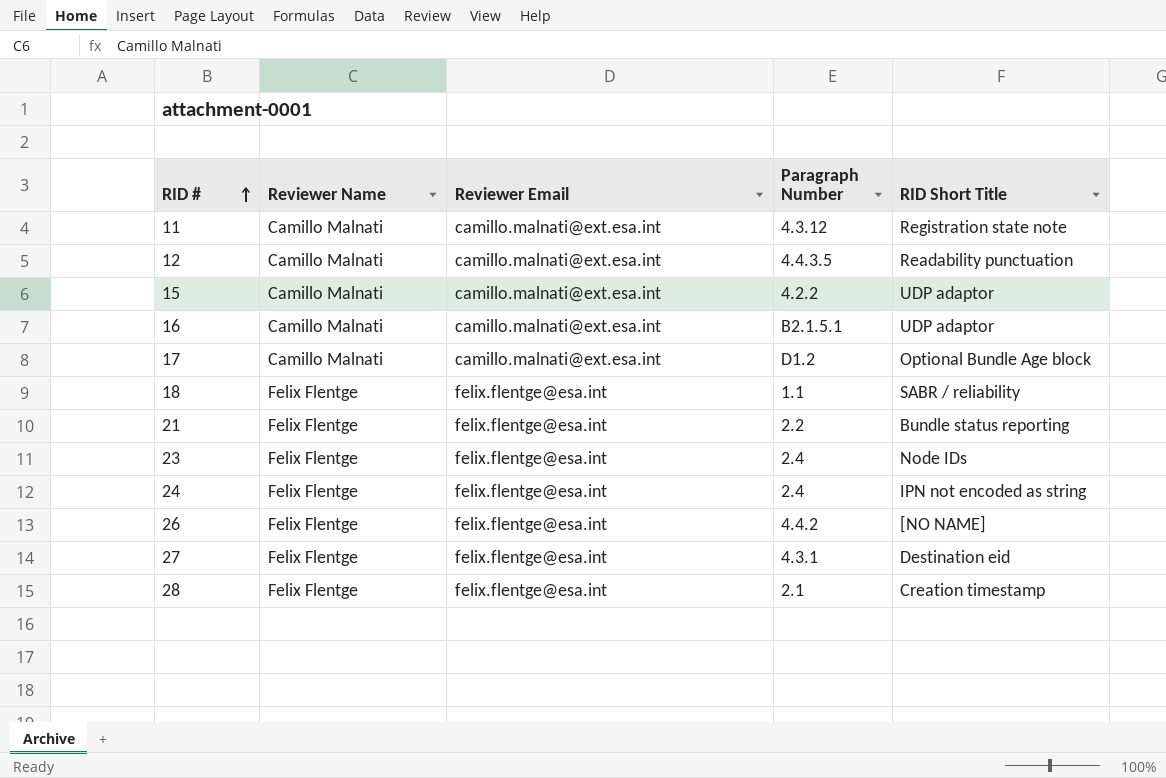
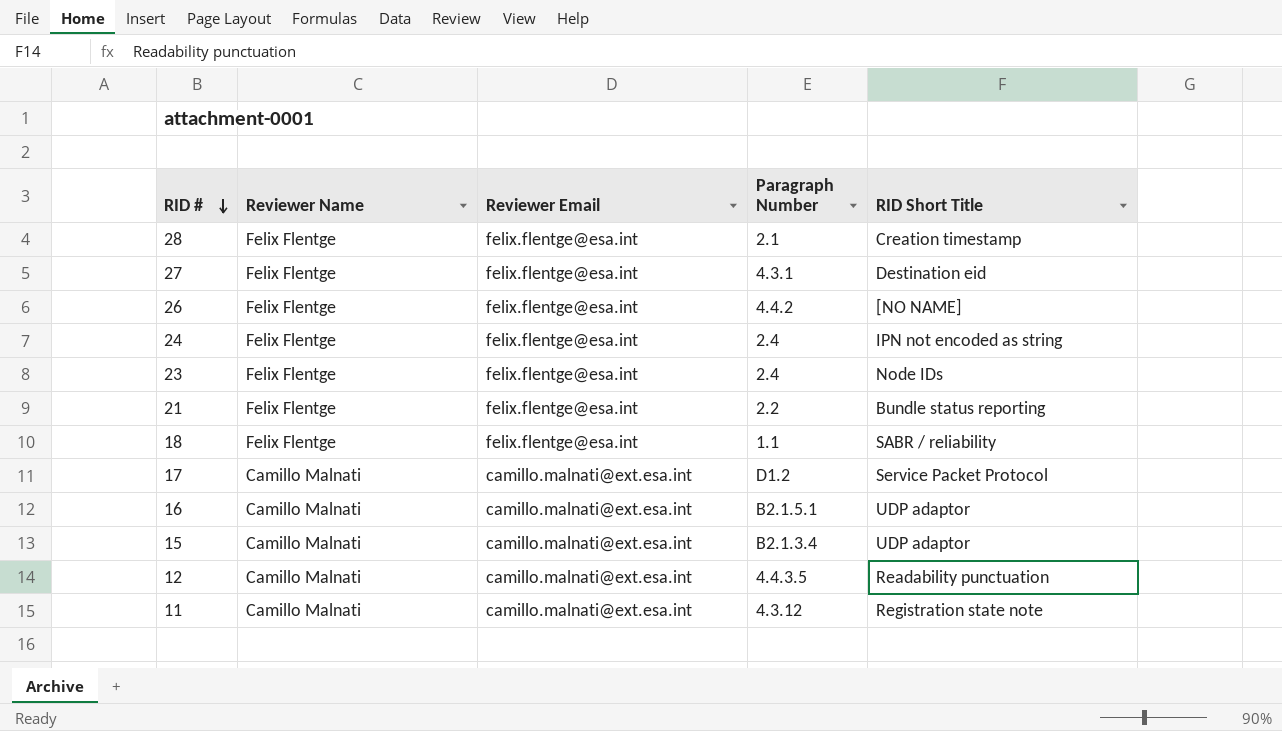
row order: RID # ascending -> RID # descending
17 | RID Short Title: Optional Bundle Age block -> Service Packet Protocol
15 | Paragraph Number: 4.2.2 -> B2.1.3.4

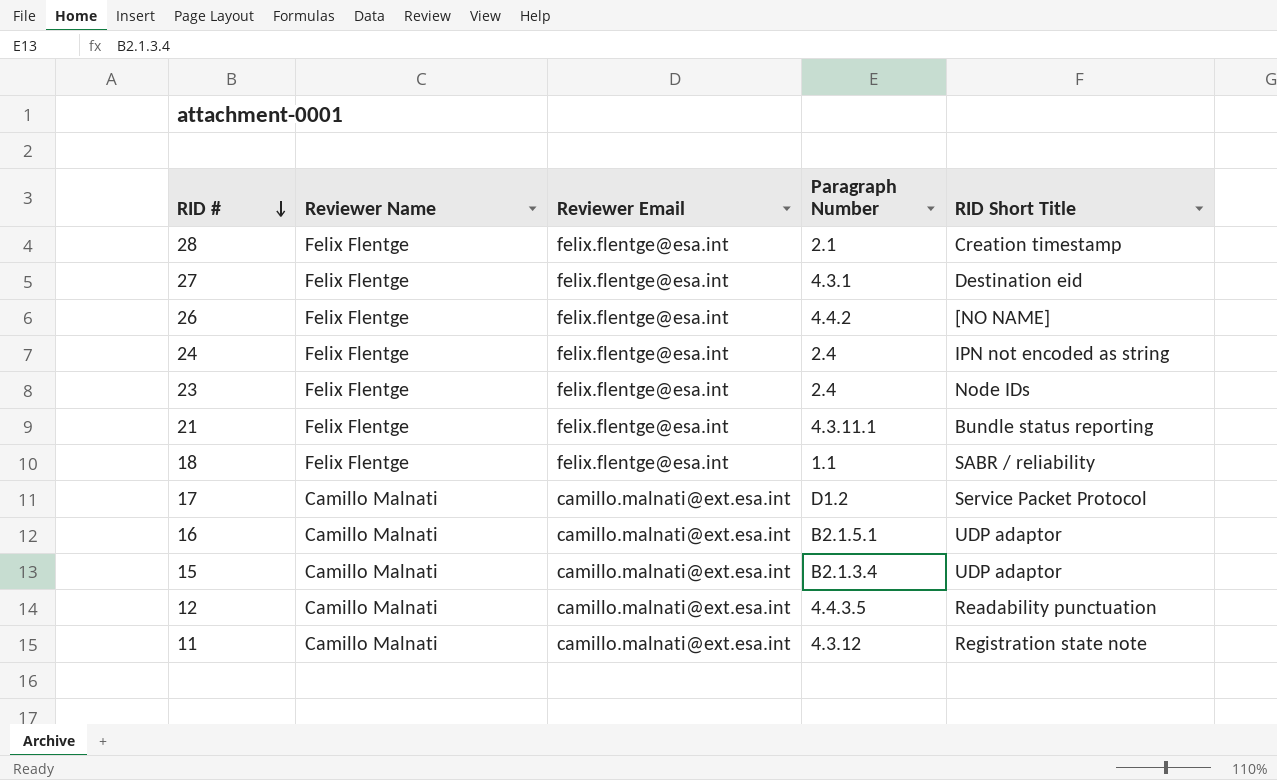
21 | Paragraph Number: 2.2 -> 4.3.11.1

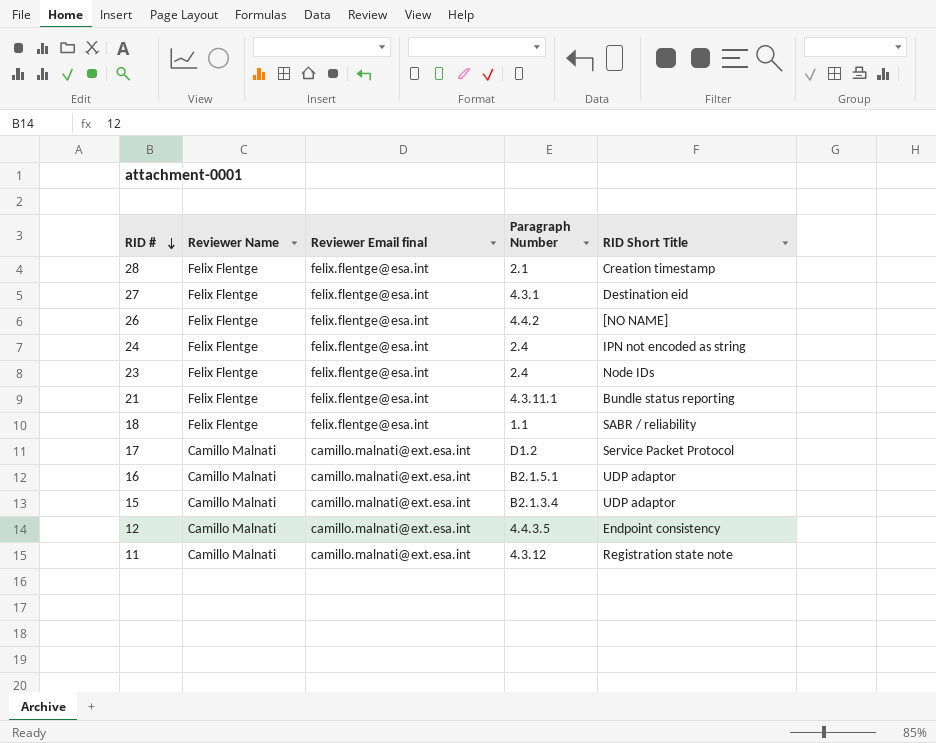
column name: Reviewer Email -> Reviewer Email final
12 | RID Short Title: Readability punctuation -> Endpoint consistency

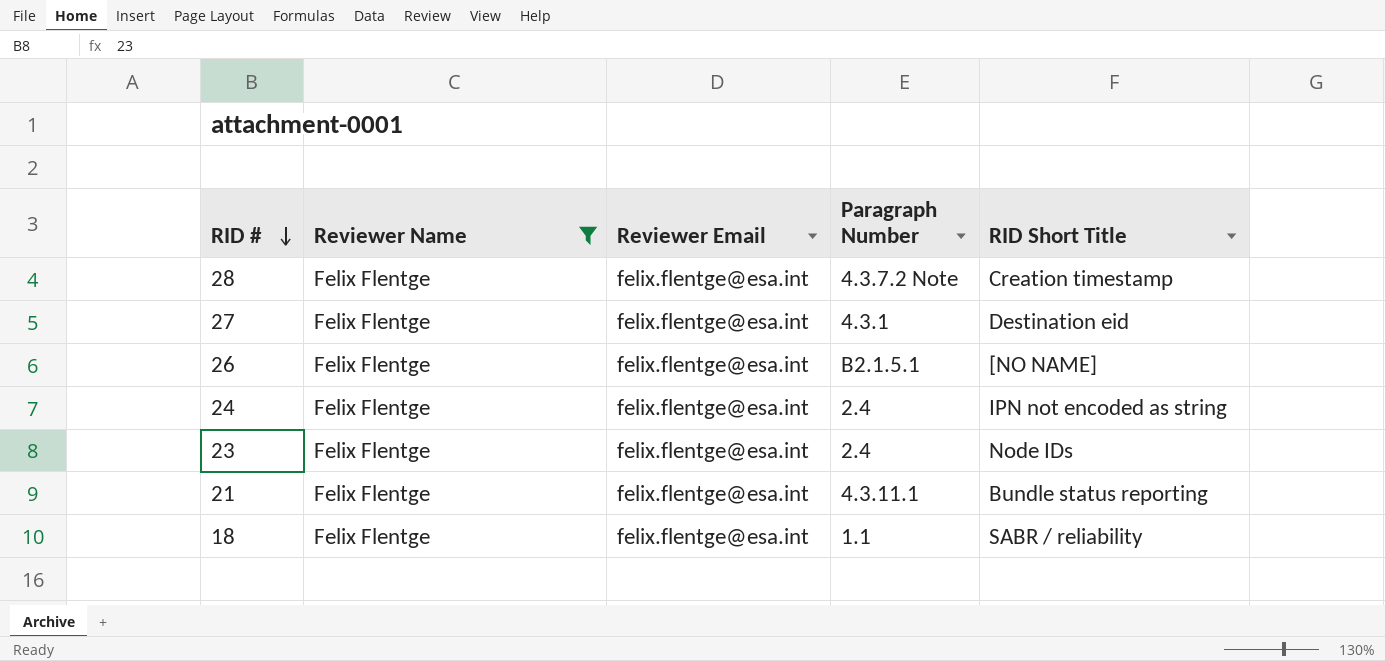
filter: none -> Reviewer Name = Felix Flentge
column name: Reviewer Email final -> Reviewer Email
28 | Paragraph Number: 2.1 -> 4.3.7.2 Note
26 | Paragraph Number: 4.4.2 -> B2.1.5.1

